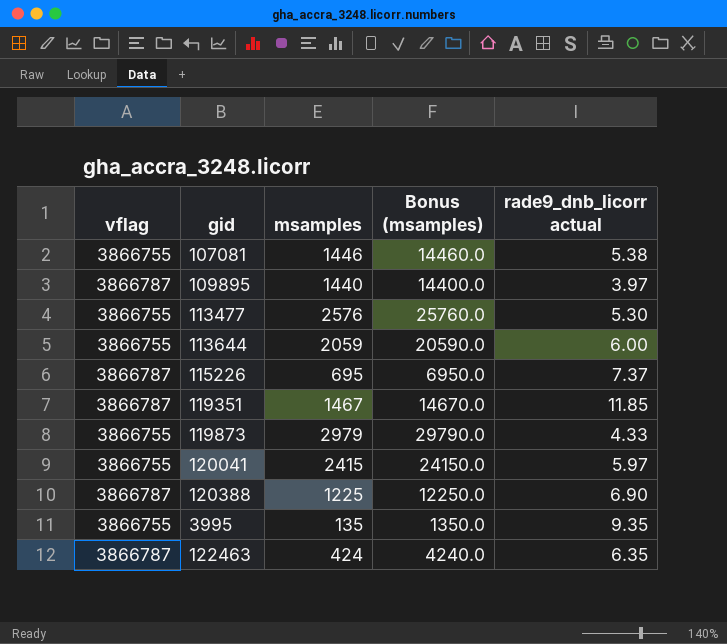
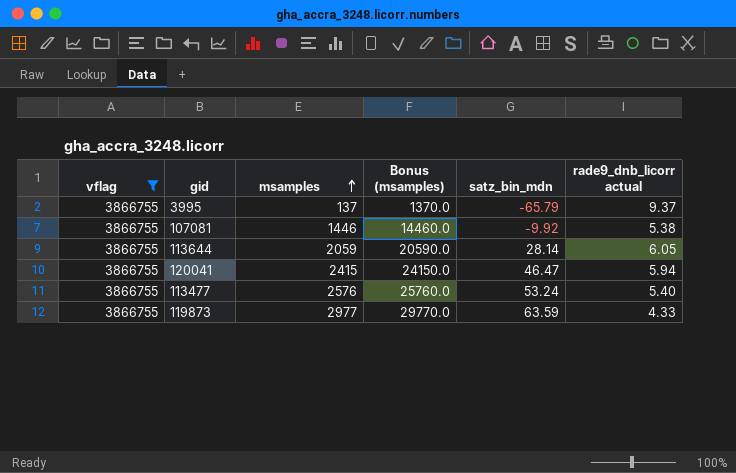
filter: none -> vflag = 3866755
row order: none -> msamples ascending
column satz_bin_mdn | position: none -> 5
3995 | msamples: 135 -> 137
3995 | Bonus (msamples): 1350.0 -> 1370.0
3995 | rade9_dnb_licorr actual: 9.35 -> 9.37
113644 | rade9_dnb_licorr actual: 6.00 -> 6.05
120041 | rade9_dnb_licorr actual: 5.97 -> 5.94
113477 | rade9_dnb_licorr actual: 5.30 -> 5.40
119873 | msamples: 2979 -> 2977
119873 | Bonus (msamples): 29790.0 -> 29770.0

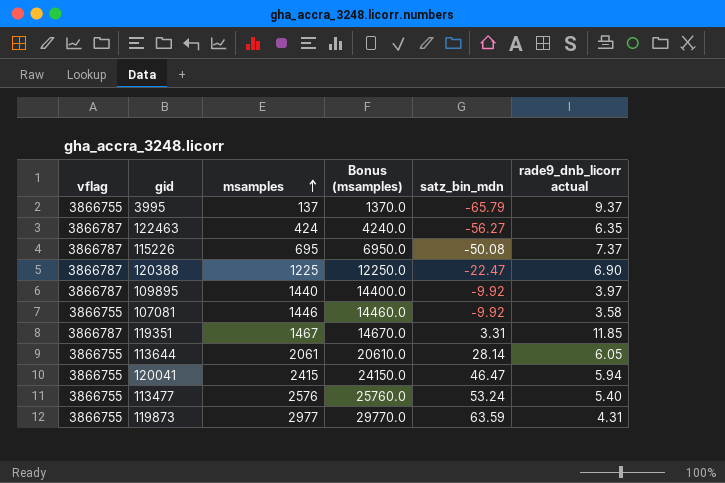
filter: vflag = 3866755 -> none
107081 | rade9_dnb_licorr actual: 5.38 -> 3.58
113644 | msamples: 2059 -> 2061
113644 | Bonus (msamples): 20590.0 -> 20610.0
119873 | rade9_dnb_licorr actual: 4.33 -> 4.31

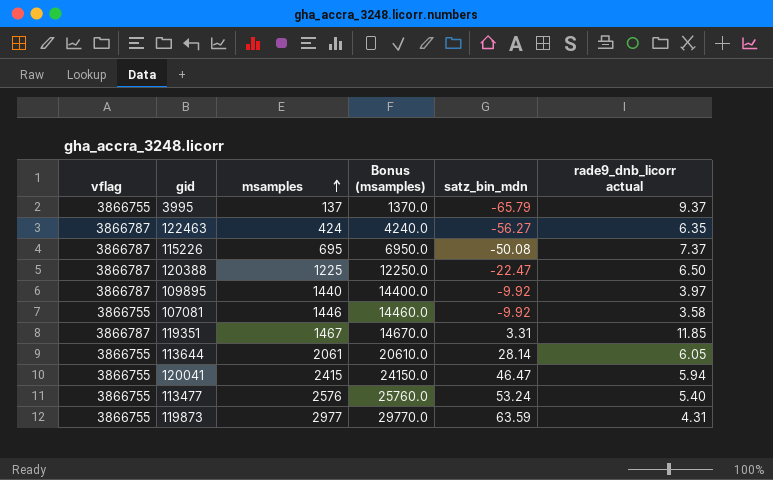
120388 | rade9_dnb_licorr actual: 6.90 -> 6.50

